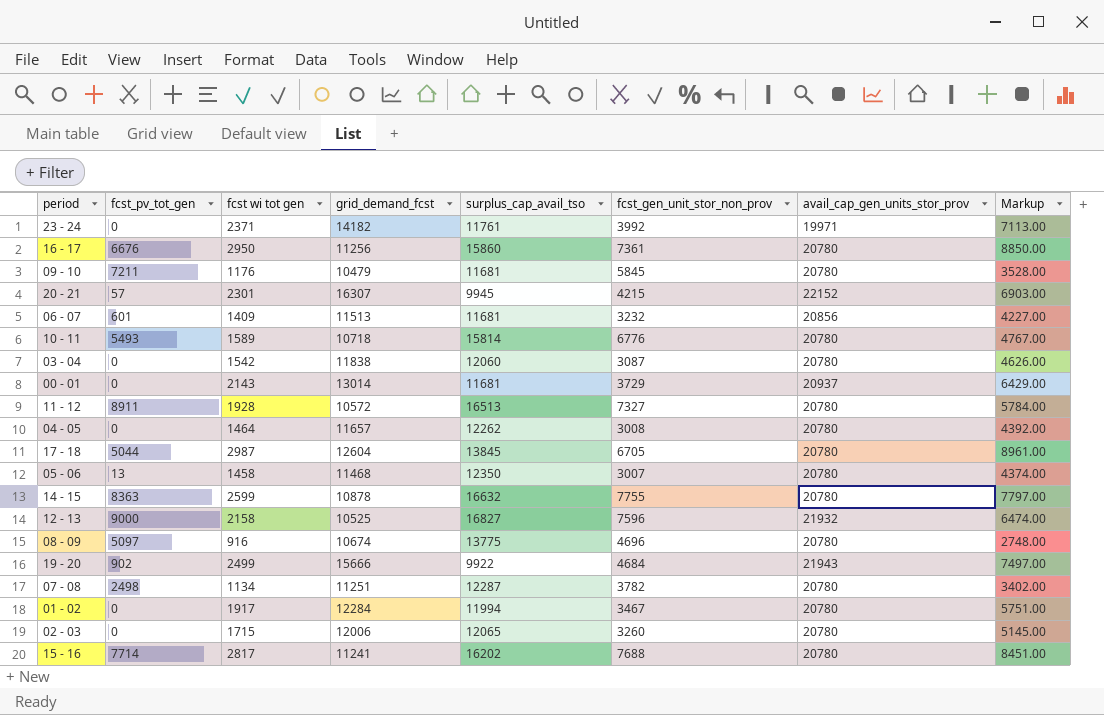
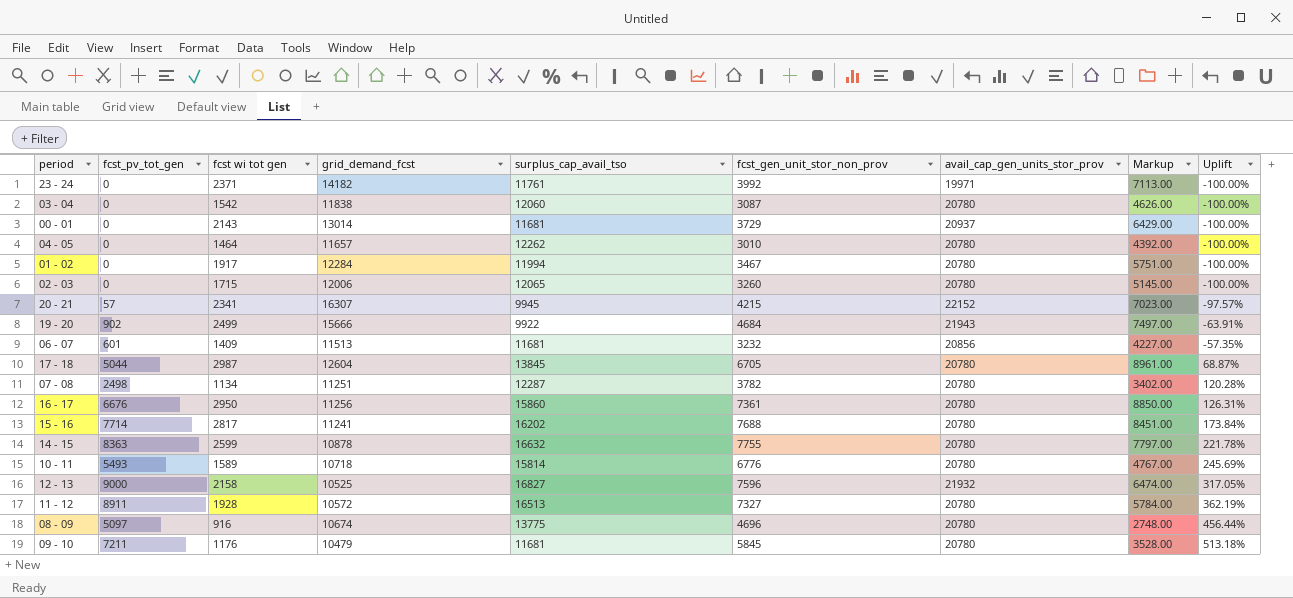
row order: none -> Uplift ascending
column Uplift | formula: none -> ([fcst_pv_tot_gen] - [fcst wi tot gen]) / [fcst wi tot gen]
row 05 - 06: 13 | 1458 | 11468 | 12350 | 3007 | 20780 | 4374.00 -> none
04 - 05 | fcst_gen_unit_stor_non_prov: 3008 -> 3010
20 - 21 | fcst wi tot gen: 2301 -> 2341
20 - 21 | Markup: 6903.00 -> 7023.00

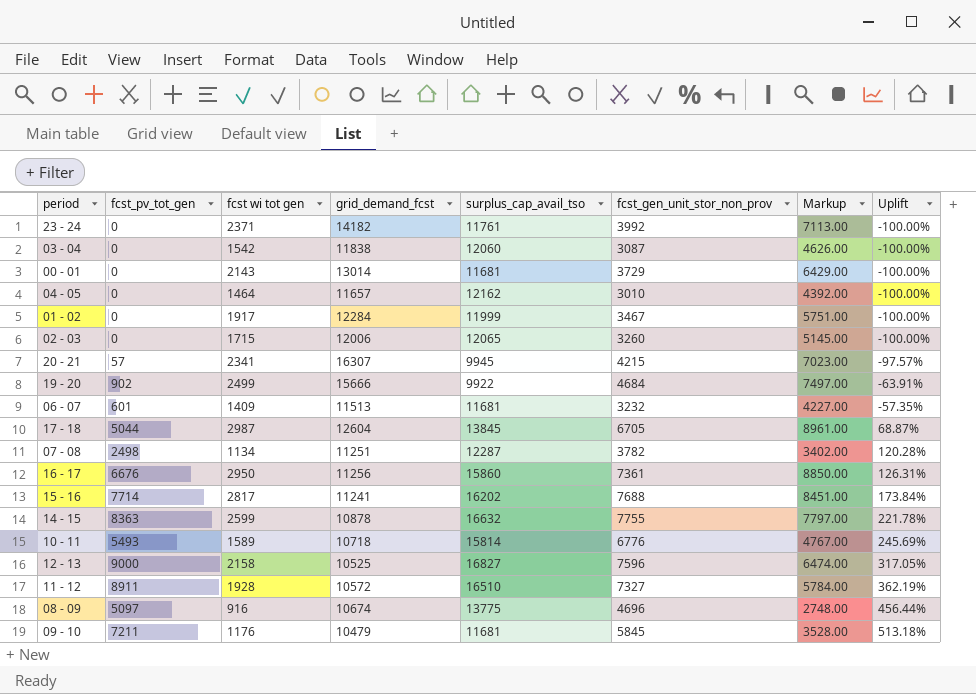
column avail_cap_gen_units_stor_prov | position: 7 -> none
04 - 05 | surplus_cap_avail_tso: 12262 -> 12162
01 - 02 | surplus_cap_avail_tso: 11994 -> 11999
11 - 12 | surplus_cap_avail_tso: 16513 -> 16510

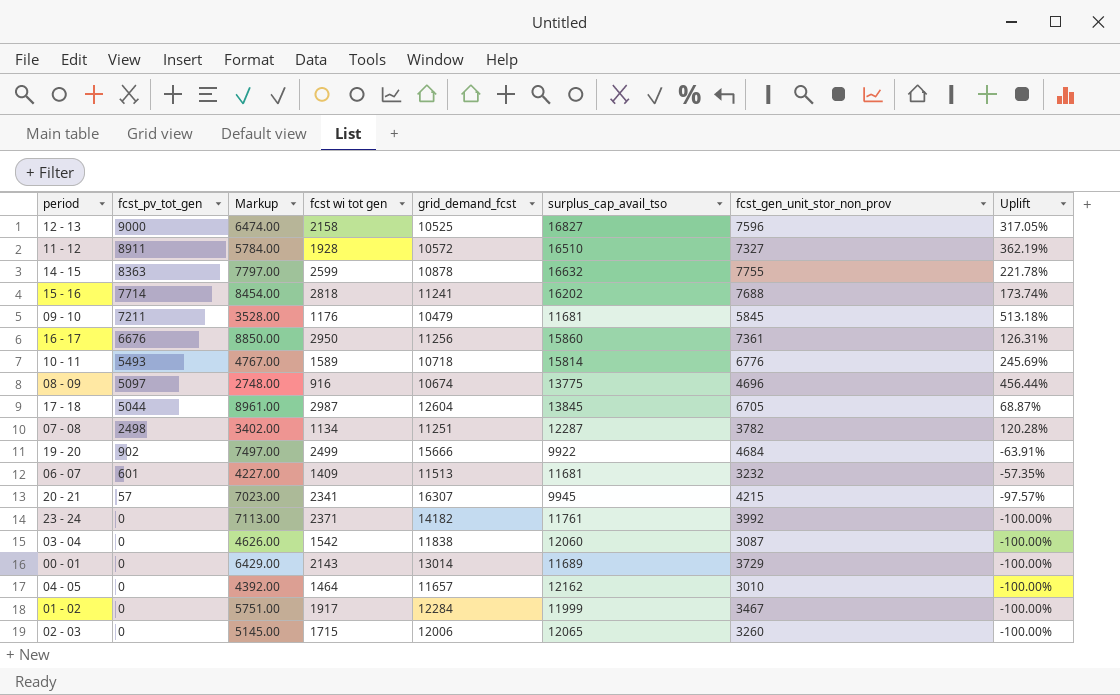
row order: Uplift ascending -> fcst_pv_tot_gen descending
column Markup | position: 7 -> 3
15 - 16 | Markup: 8451.00 -> 8454.00
15 - 16 | fcst wi tot gen: 2817 -> 2818
15 - 16 | Uplift: 173.84% -> 173.74%
00 - 01 | surplus_cap_avail_tso: 11681 -> 11689

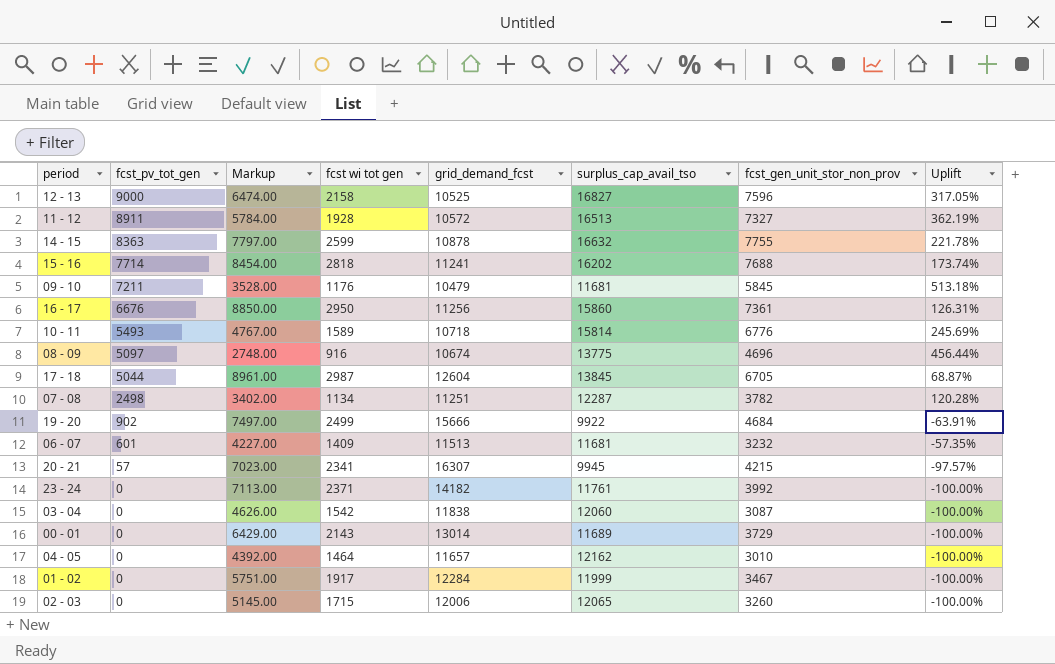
11 - 12 | surplus_cap_avail_tso: 16510 -> 16513

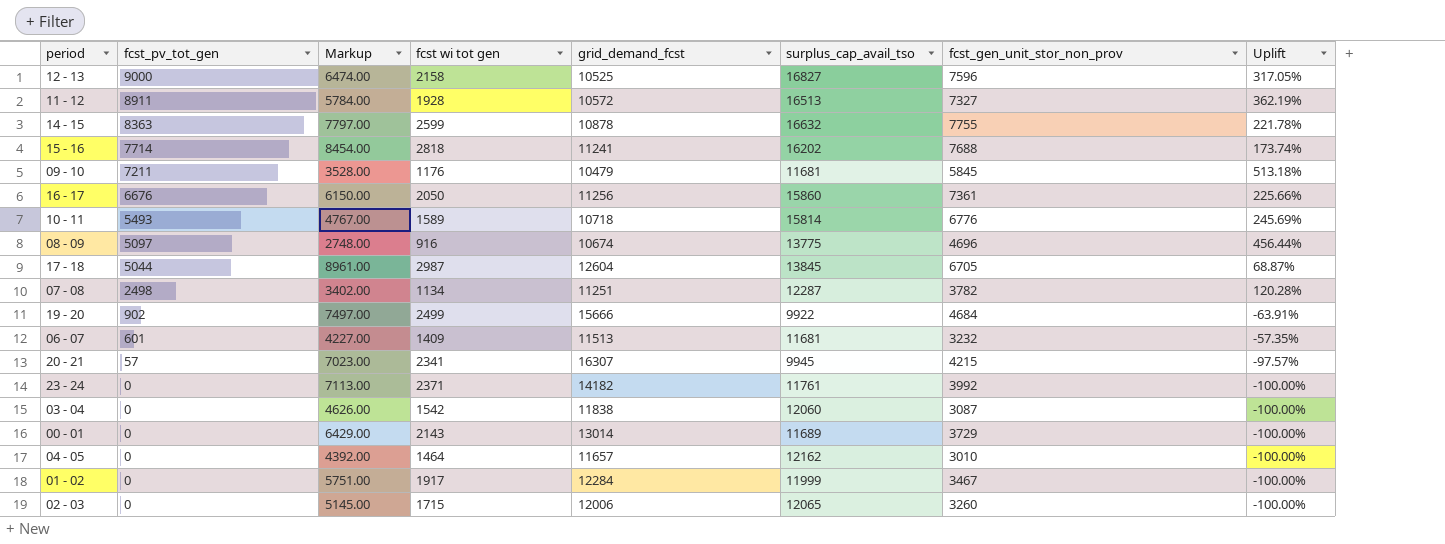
16 - 17 | Markup: 8850.00 -> 6150.00
16 - 17 | fcst wi tot gen: 2950 -> 2050
16 - 17 | Uplift: 126.31% -> 225.66%

